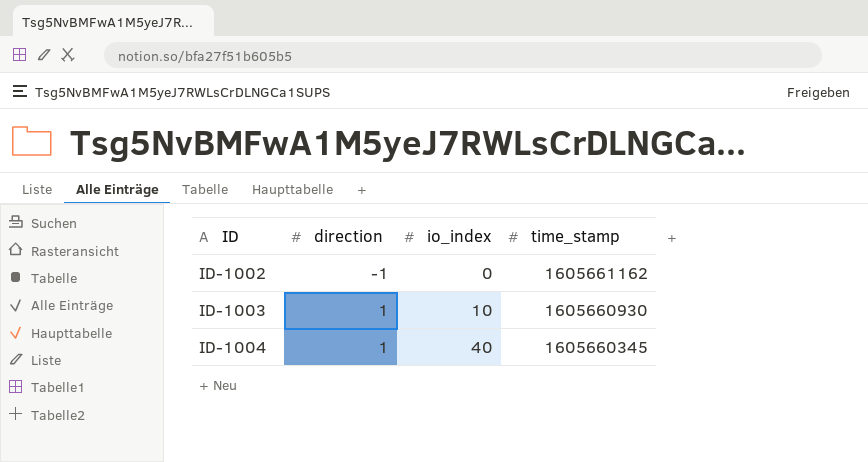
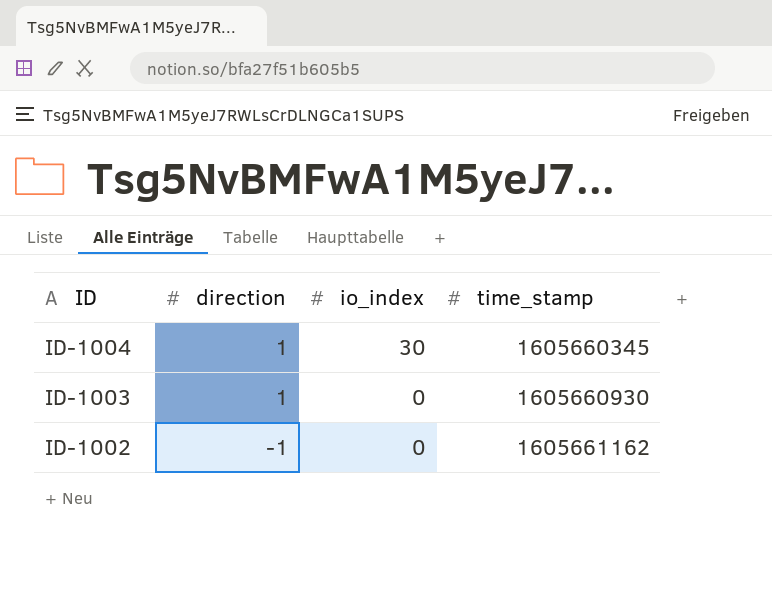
row order: ID ascending -> ID descending
ID-1004 | io_index: 40 -> 30
ID-1003 | io_index: 10 -> 0

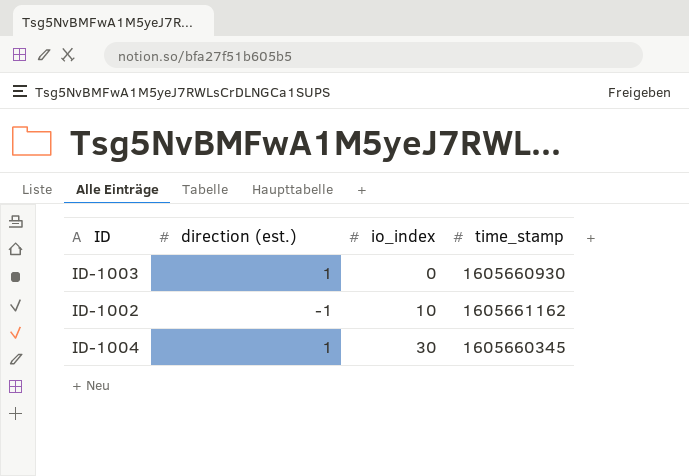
row order: ID descending -> io_index ascending
column name: direction -> direction (est.)
ID-1002 | io_index: 0 -> 10

